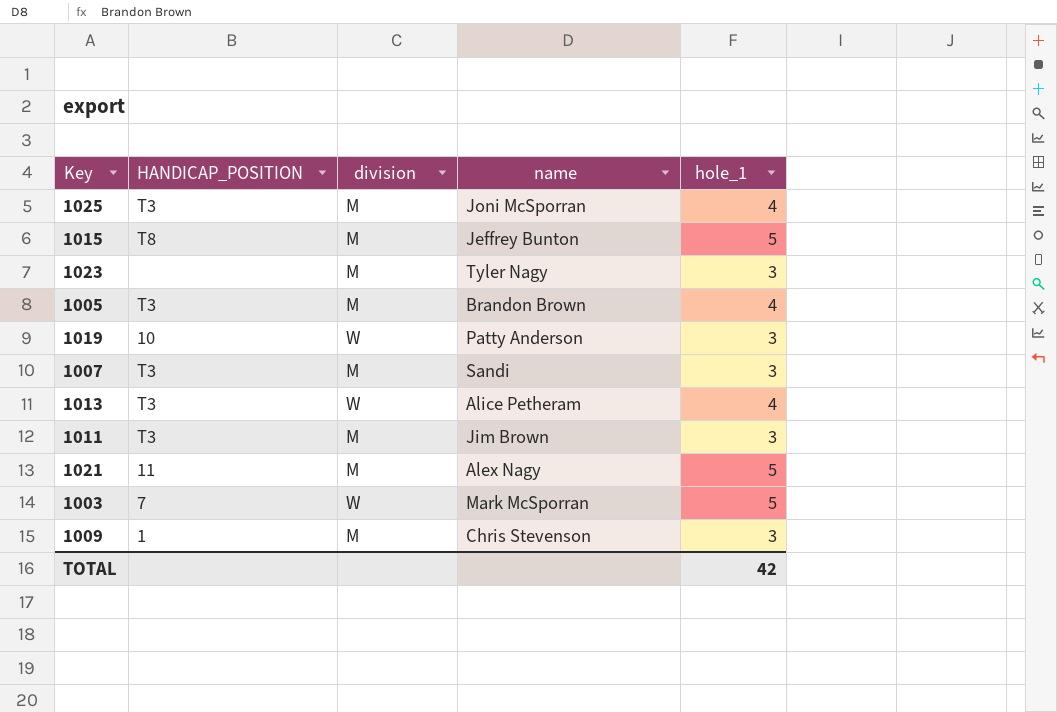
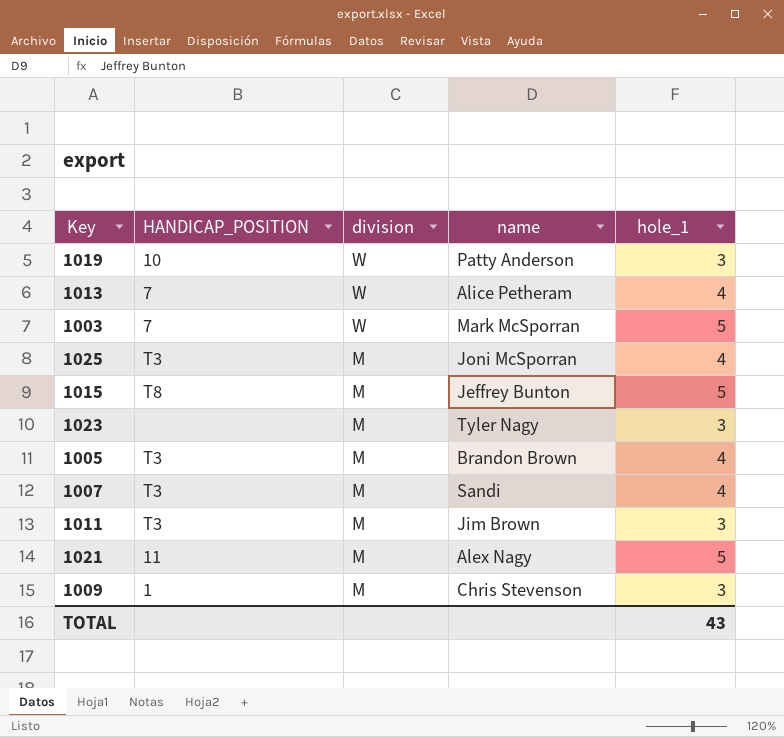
row order: none -> division descending
1013 | HANDICAP_POSITION: T3 -> 7
1007 | hole_1: 3 -> 4
TOTAL | hole_1: 42 -> 43

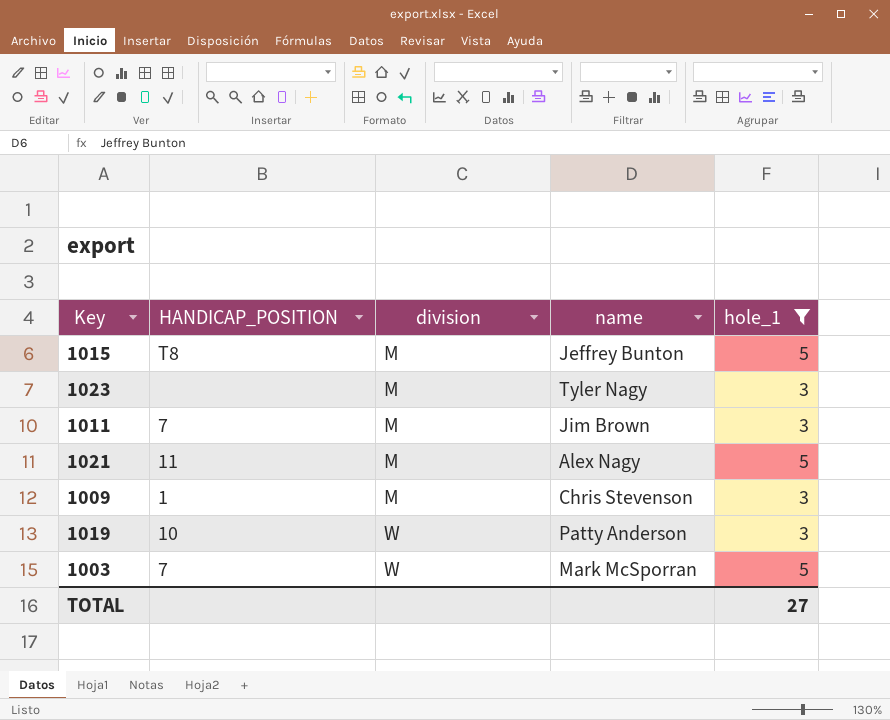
filter: none -> hole_1 != 4
row order: division descending -> division ascending
1011 | HANDICAP_POSITION: T3 -> 7
TOTAL | hole_1: 43 -> 27

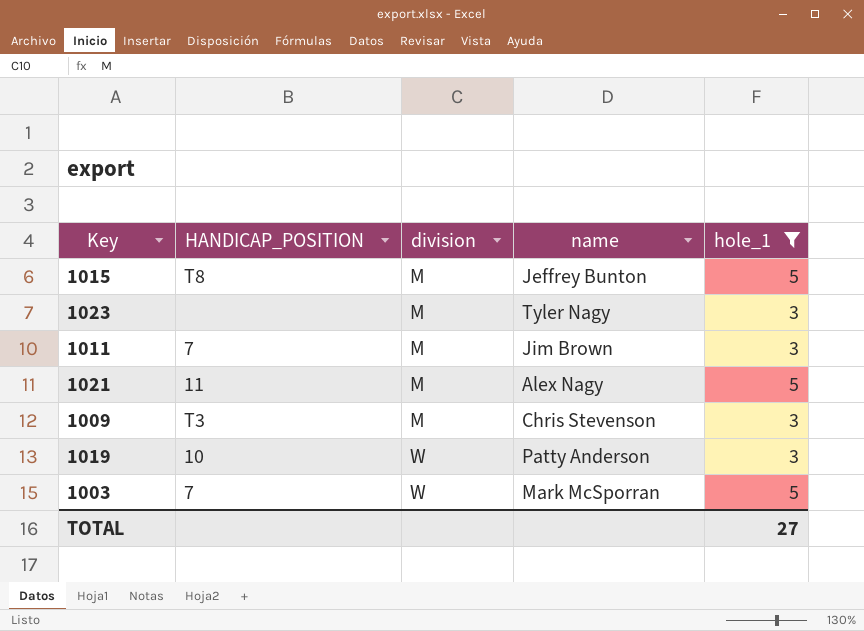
1009 | HANDICAP_POSITION: 1 -> T3

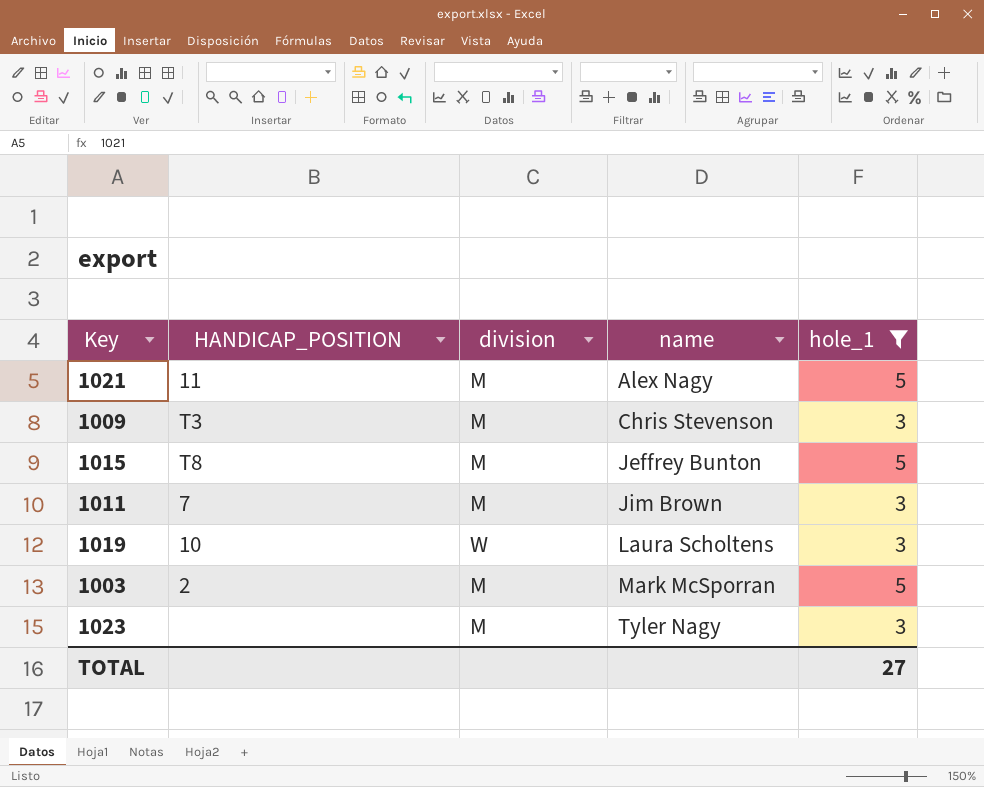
row order: division ascending -> name ascending
1019 | name: Patty Anderson -> Laura Scholtens
1003 | HANDICAP_POSITION: 7 -> 2
1003 | division: W -> M

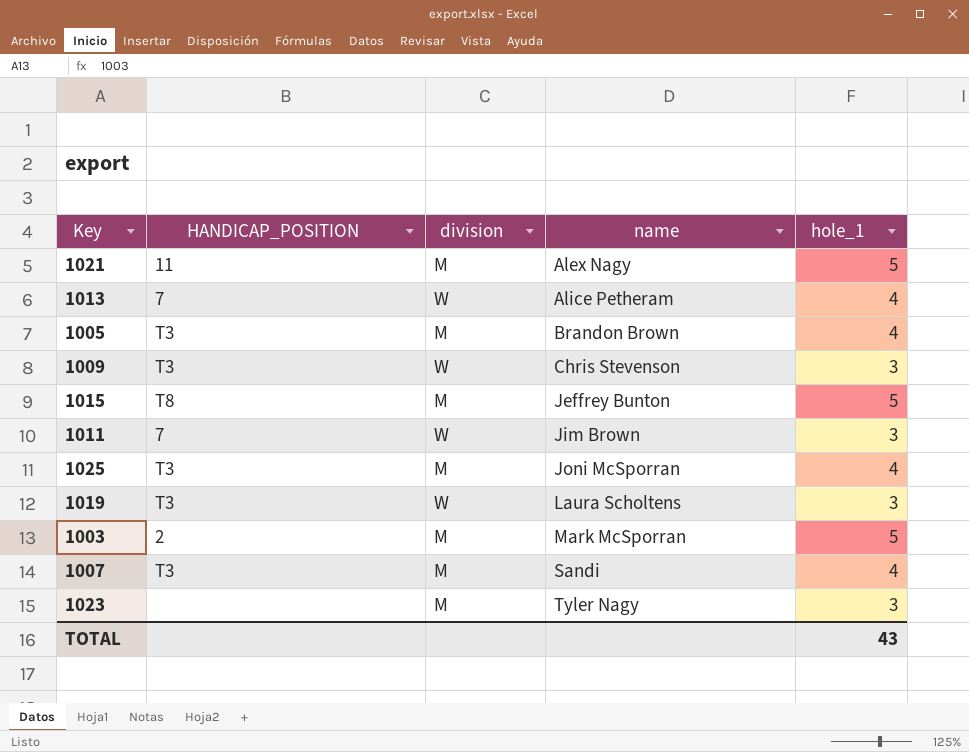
filter: hole_1 != 4 -> none
1009 | division: M -> W
1011 | division: M -> W
1019 | HANDICAP_POSITION: 10 -> T3
TOTAL | hole_1: 27 -> 43

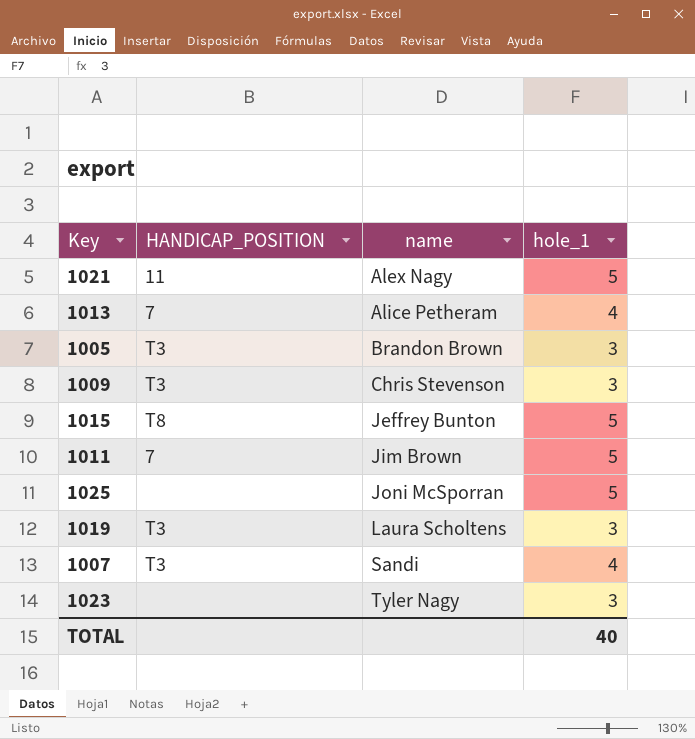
column division | position: 3 -> none
row 1003: 2 | M | Mark McSporran | 5 -> none
1005 | hole_1: 4 -> 3
1011 | hole_1: 3 -> 5
1025 | HANDICAP_POSITION: T3 -> none
1025 | hole_1: 4 -> 5
TOTAL | hole_1: 43 -> 40

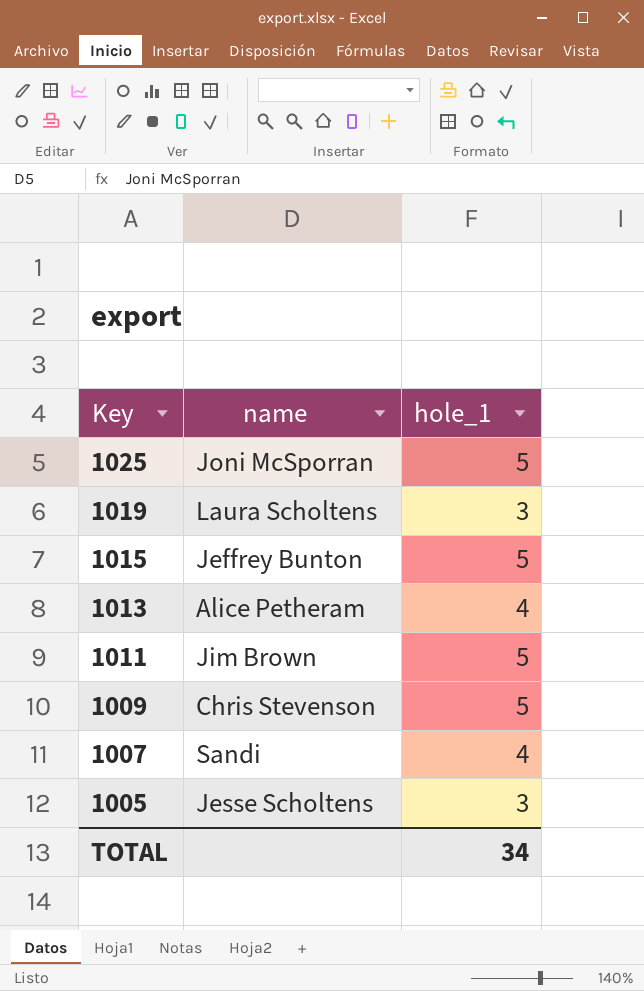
row order: name ascending -> Key descending
column HANDICAP_POSITION | position: 2 -> none
row 1021: 11 | Alex Nagy | 5 -> none
row 1023: none | Tyler Nagy | 3 -> none
1009 | hole_1: 3 -> 5
1005 | name: Brandon Brown -> Jesse Scholtens
TOTAL | hole_1: 40 -> 34

